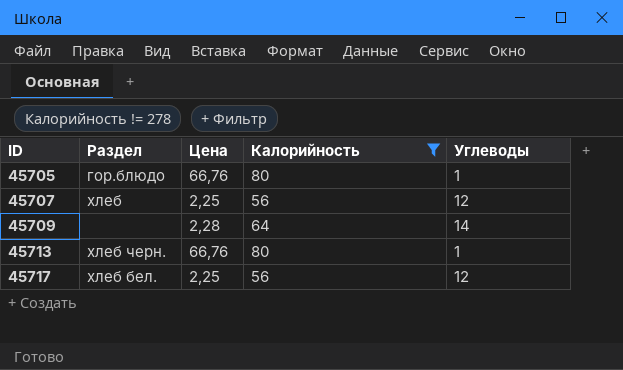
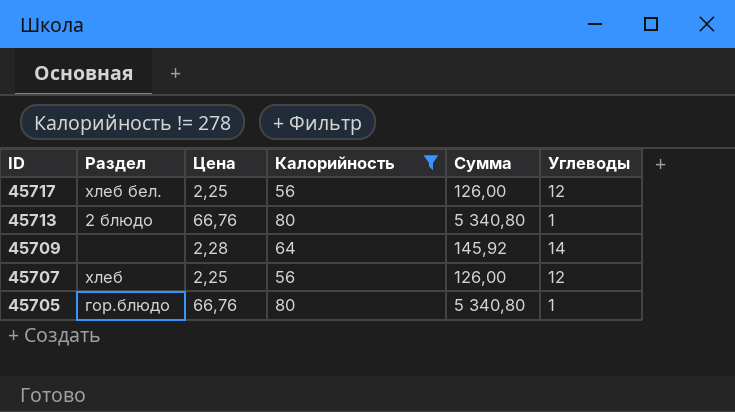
row order: ID ascending -> ID descending
column Сумма | formula: none -> [Цена] * [Калорийность]
45713 | Раздел: хлеб черн. -> 2 блюдо

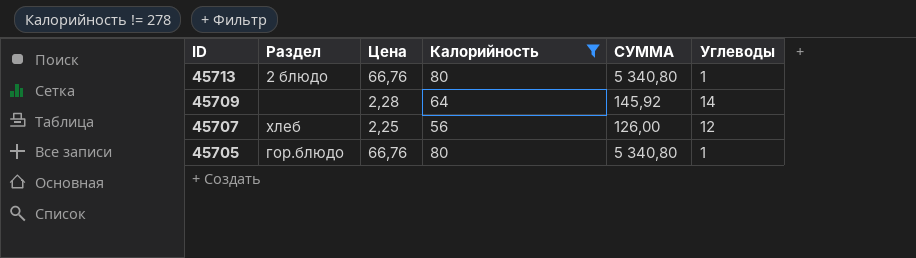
column name: Сумма -> СУММА
row 45717: хлеб бел. | 2,25 | 56 | 126,00 | 12 -> none

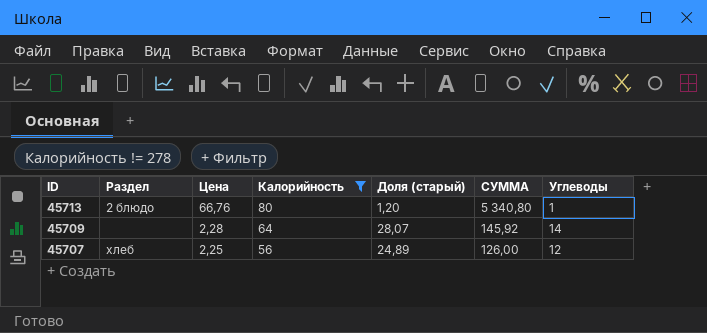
column Доля (старый) | formula: none -> [Калорийность] / [Цена]
row 45705: гор.блюдо | 66,76 | 80 | 5 340,80 | 1 -> none

